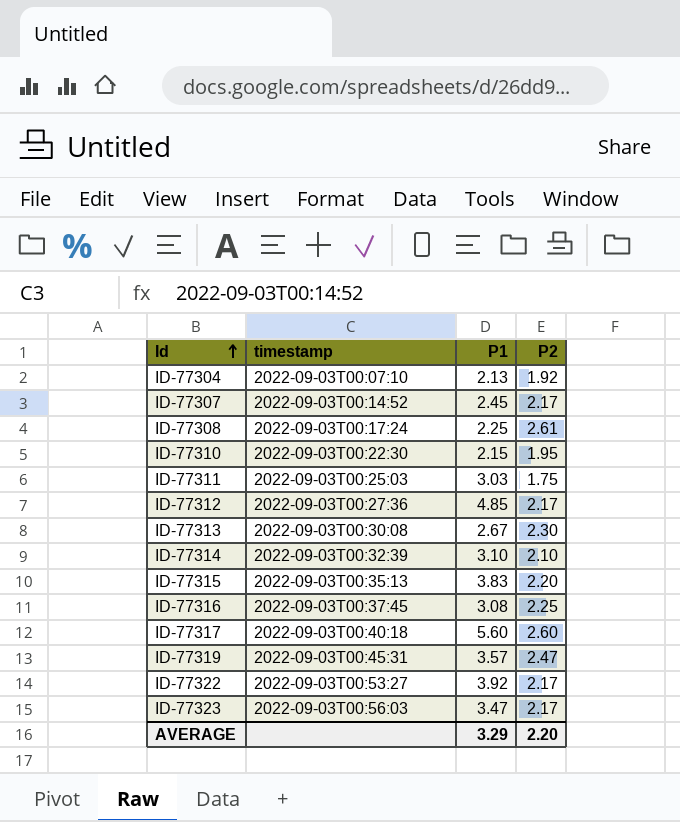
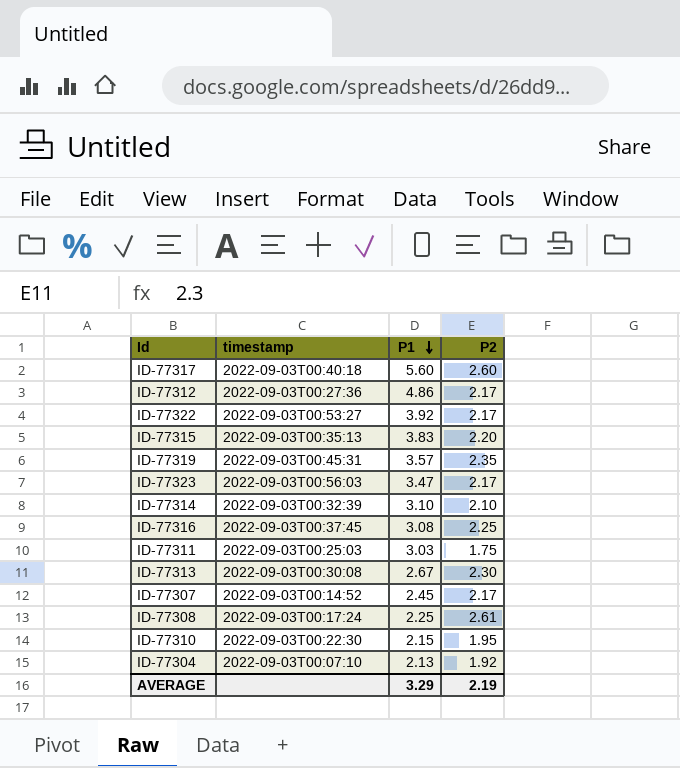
row order: Id ascending -> P1 descending
ID-77312 | P1: 4.85 -> 4.86
ID-77319 | P2: 2.47 -> 2.35
AVERAGE | P2: 2.20 -> 2.19

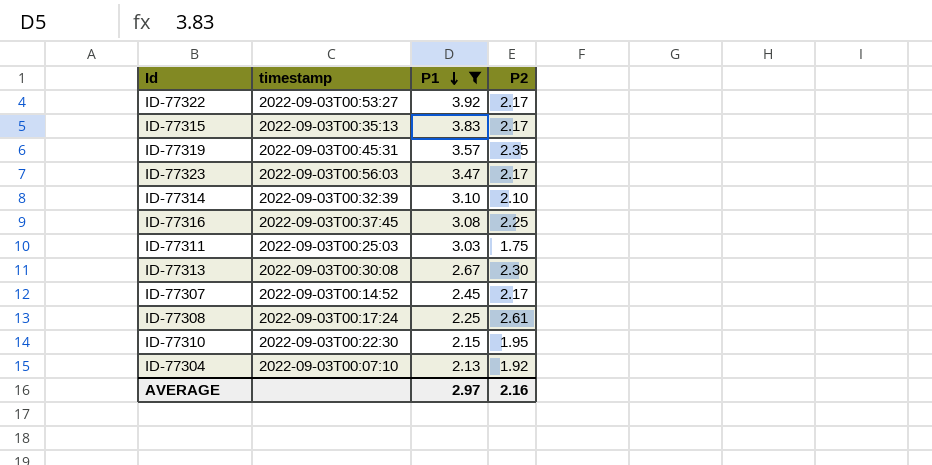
filter: none -> P1 <= 3.92
ID-77315 | P2: 2.20 -> 2.17
AVERAGE | P1: 3.29 -> 2.97
AVERAGE | P2: 2.19 -> 2.16

